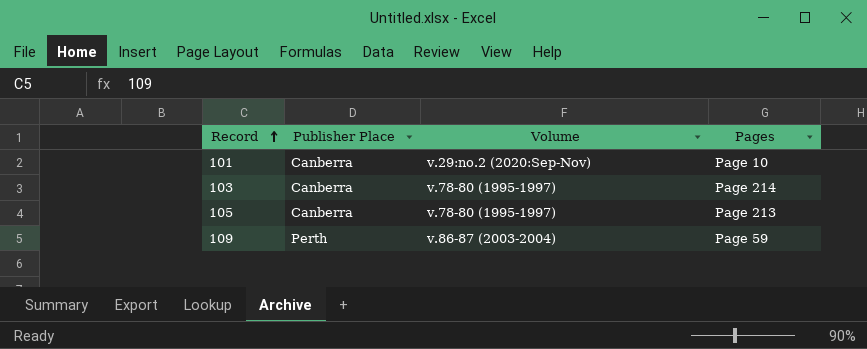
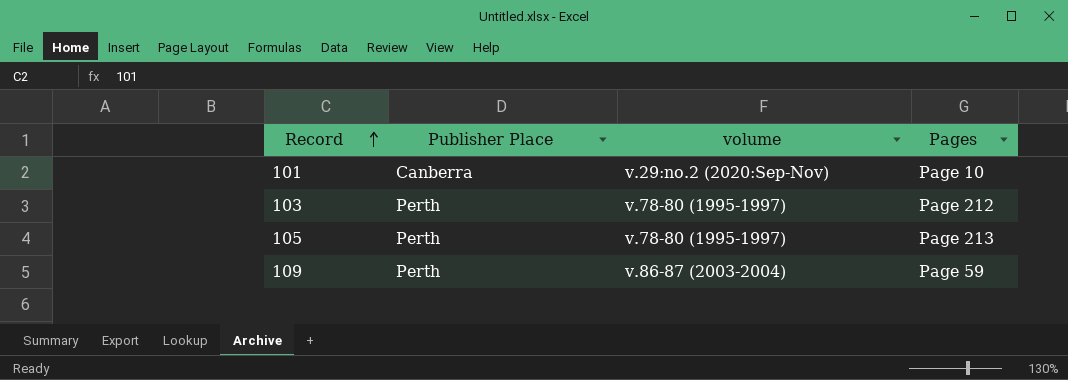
column name: Volume -> volume
103 | Publisher Place: Canberra -> Perth
103 | Pages: Page 214 -> Page 212
105 | Publisher Place: Canberra -> Perth

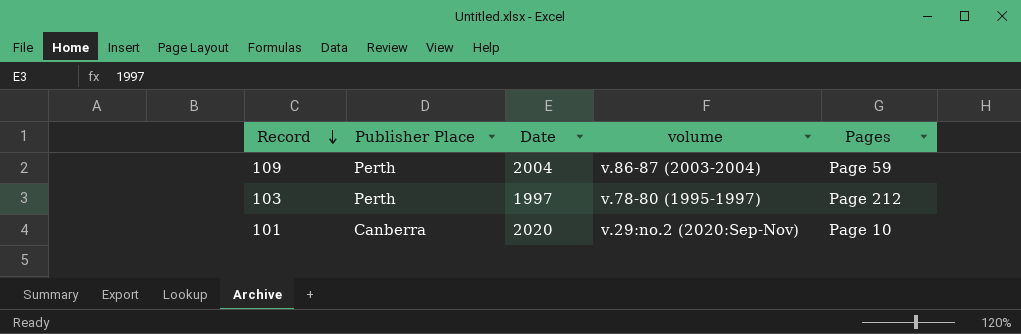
row order: Record ascending -> Record descending
column Date | position: none -> 3
row 105: Perth | v.78-80 (1995-1997) | Page 213 -> none

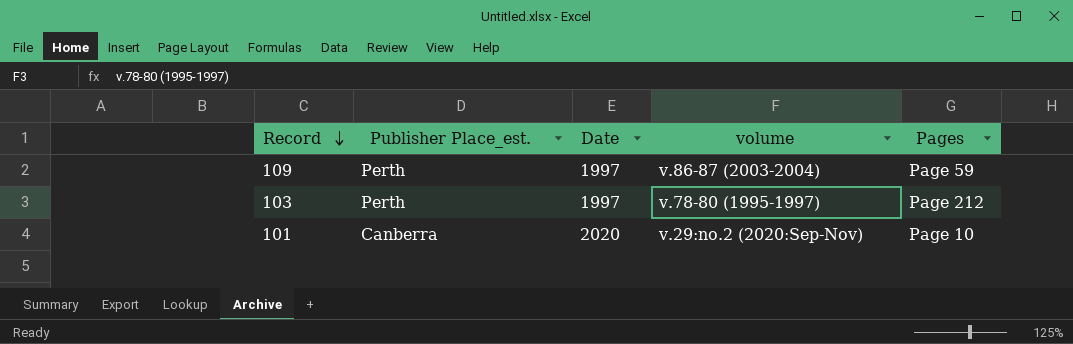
column name: Publisher Place -> Publisher Place_est.
109 | Date: 2004 -> 1997

